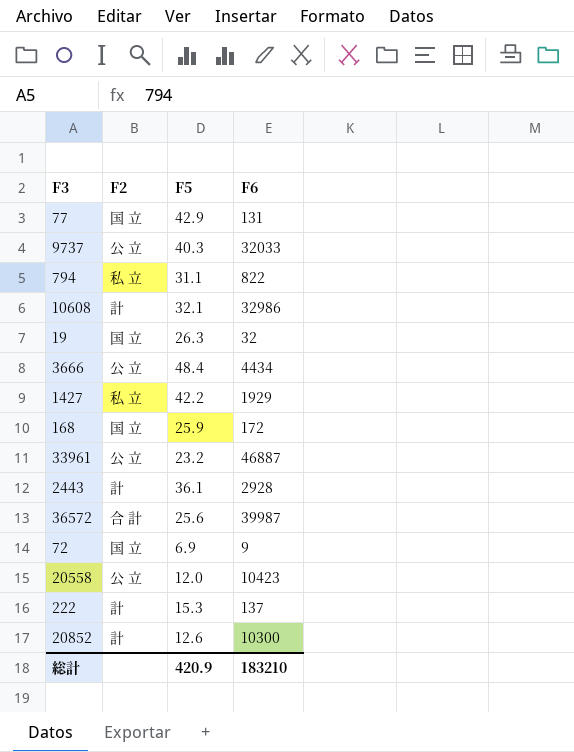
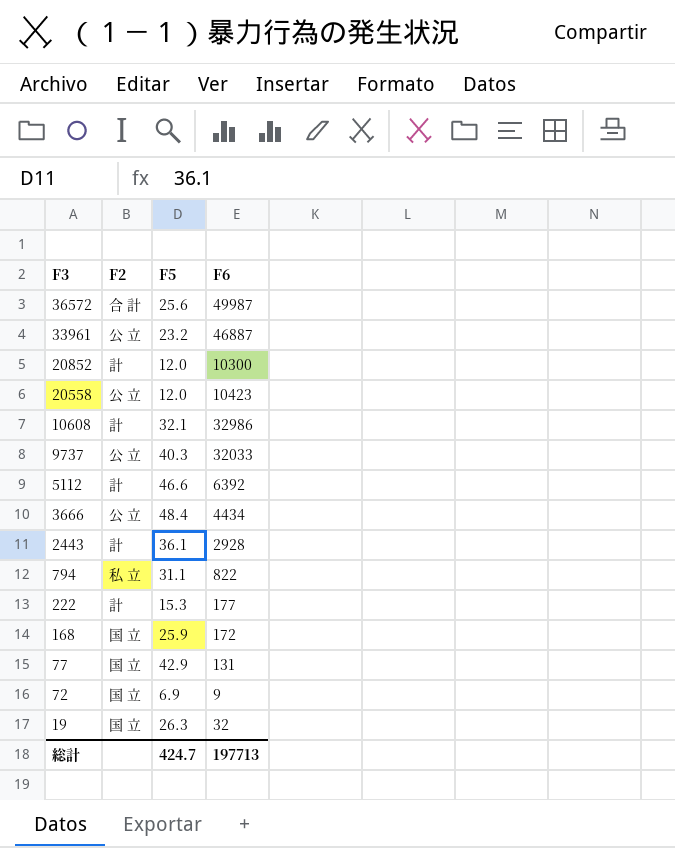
row order: none -> F3 descending
row 1427: 私 立 | 42.2 | 1929 -> none
36572 | F6: 39987 -> 49987
20852 | F5: 12.6 -> 12.0
row 5112: none -> 計 | 46.6 | 6392
222 | F6: 137 -> 177
総計 | F5: 420.9 -> 424.7
総計 | F6: 183210 -> 197713

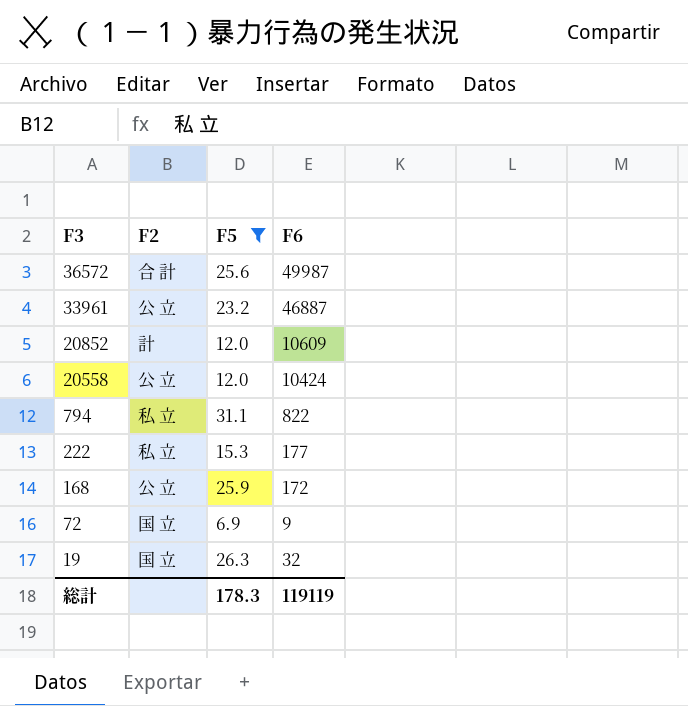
filter: none -> F5 <= 31.1
20852 | F6: 10300 -> 10609
20558 | F6: 10423 -> 10424
222 | F2: 計 -> 私 立
168 | F2: 国 立 -> 公 立
総計 | F5: 424.7 -> 178.3
総計 | F6: 197713 -> 119119

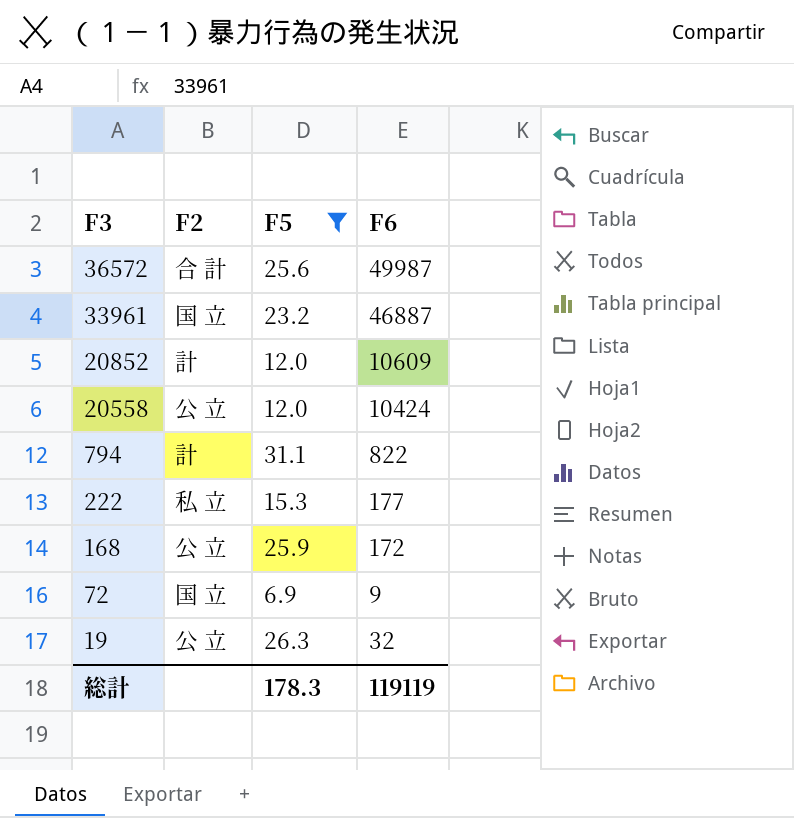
33961 | F2: 公 立 -> 国 立
794 | F2: 私 立 -> 計
19 | F2: 国 立 -> 公 立

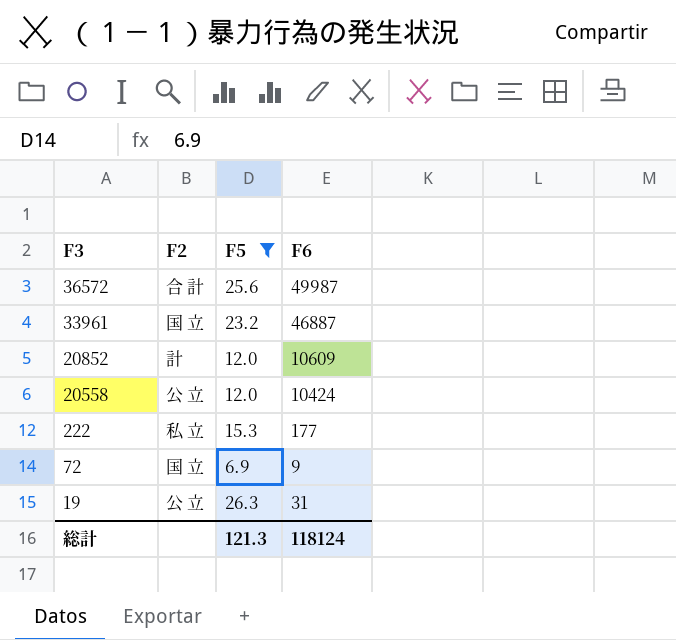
row 794: 計 | 31.1 | 822 -> none
row 168: 公 立 | 25.9 | 172 -> none
19 | F6: 32 -> 31
総計 | F5: 178.3 -> 121.3
総計 | F6: 119119 -> 118124

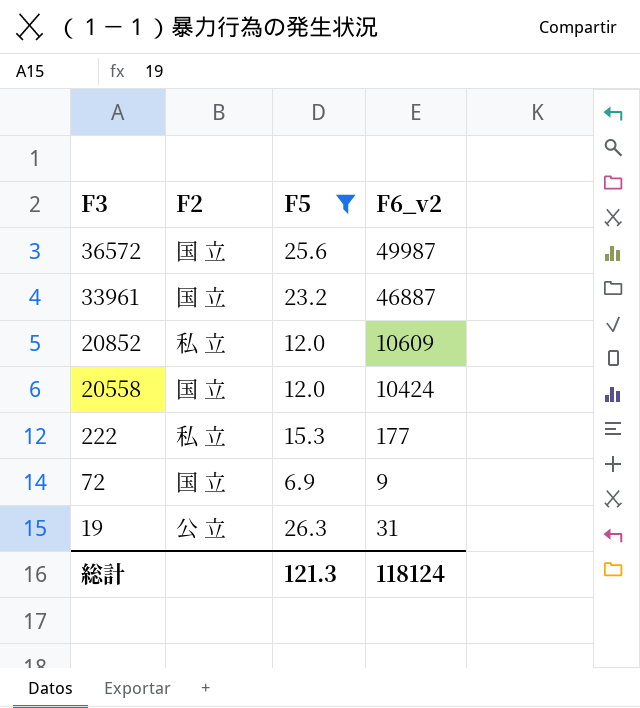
column name: F6 -> F6_v2
36572 | F2: 合 計 -> 国 立
20852 | F2: 計 -> 私 立
20558 | F2: 公 立 -> 国 立

